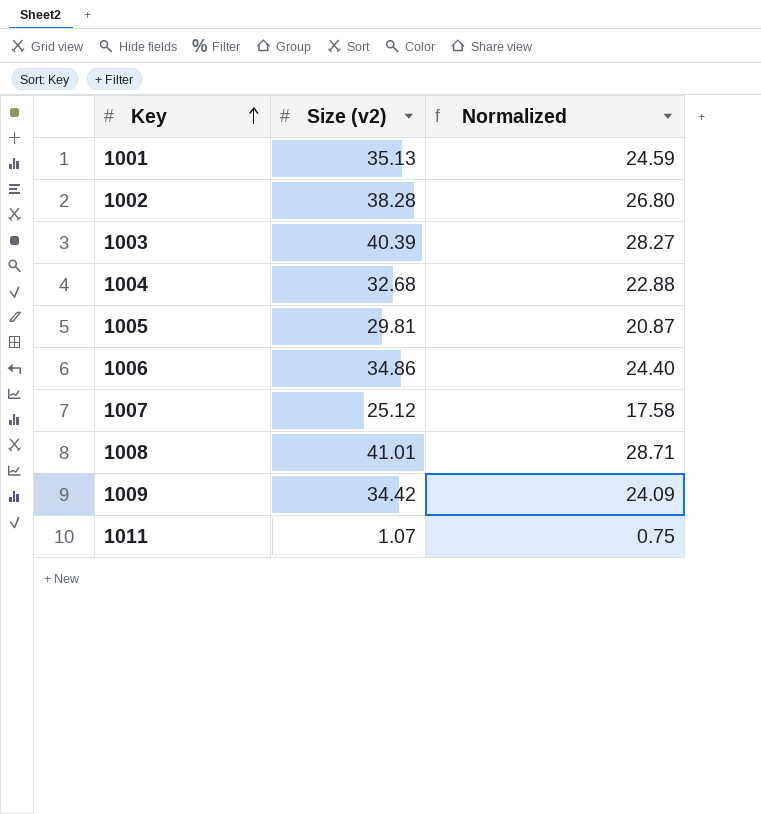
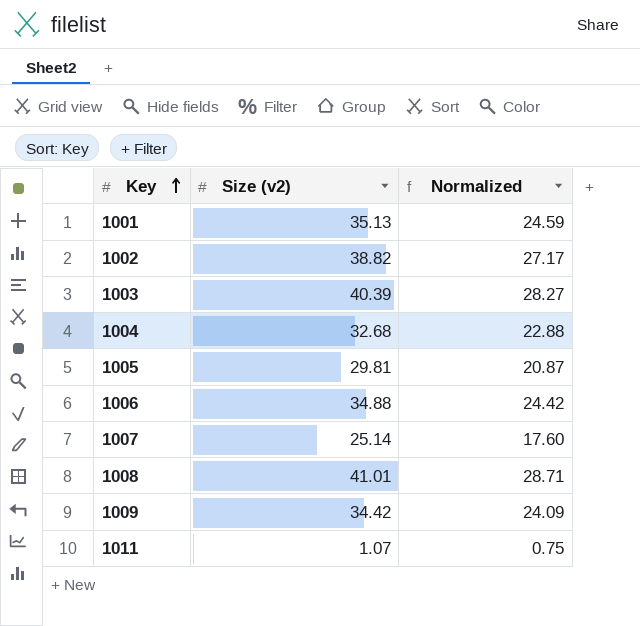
1002 | Size (v2): 38.28 -> 38.82
1002 | Normalized: 26.80 -> 27.17
1006 | Size (v2): 34.86 -> 34.88
1006 | Normalized: 24.40 -> 24.42
1007 | Size (v2): 25.12 -> 25.14
1007 | Normalized: 17.58 -> 17.60

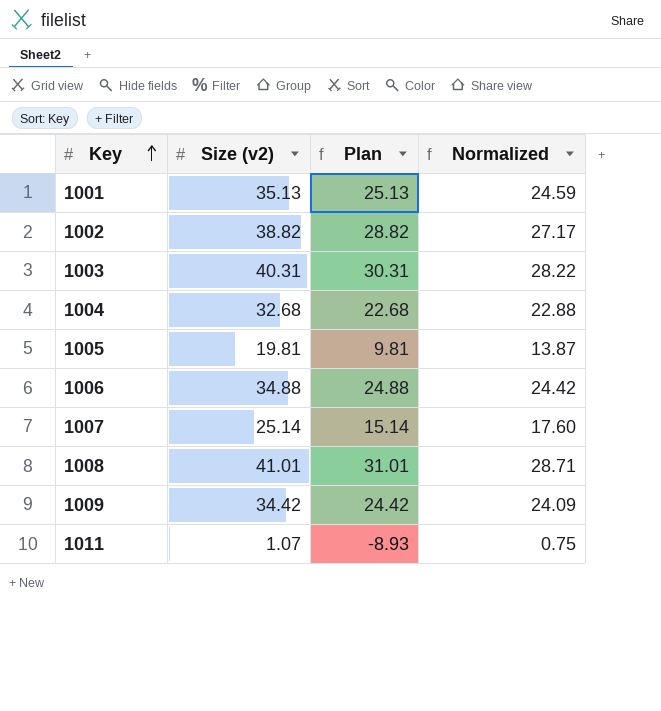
column Plan | formula: none -> [Size (v2)] - 10
1003 | Size (v2): 40.39 -> 40.31
1003 | Normalized: 28.27 -> 28.22
1005 | Size (v2): 29.81 -> 19.81
1005 | Normalized: 20.87 -> 13.87

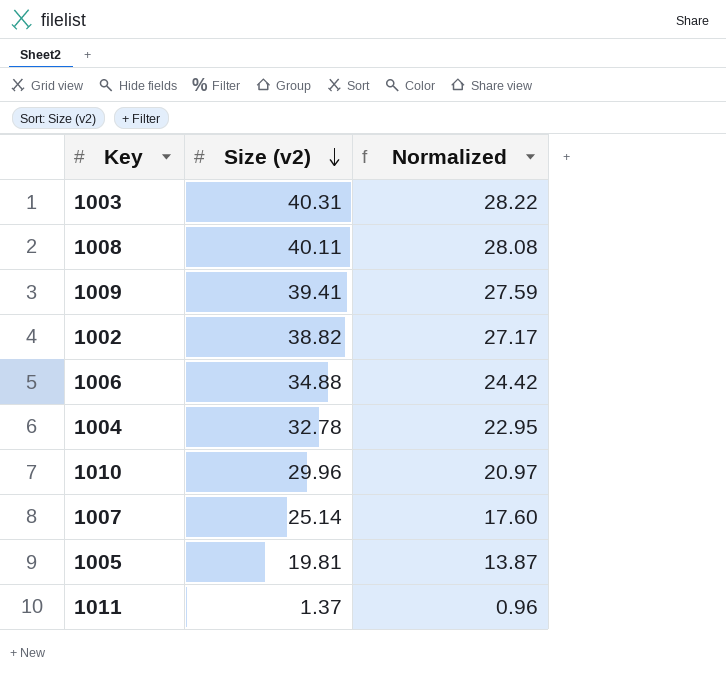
row order: Key ascending -> Size (v2) descending
column Plan | formula: [Size (v2)] - 10 -> none
row 1001: 35.13 | 25.13 | 24.59 -> none
1008 | Size (v2): 41.01 -> 40.11
1008 | Normalized: 28.71 -> 28.08
1009 | Size (v2): 34.42 -> 39.41
1009 | Normalized: 24.09 -> 27.59
1004 | Size (v2): 32.68 -> 32.78
1004 | Normalized: 22.88 -> 22.95
row 1010: none -> 29.96 | 20.97
1011 | Size (v2): 1.07 -> 1.37
1011 | Normalized: 0.75 -> 0.96

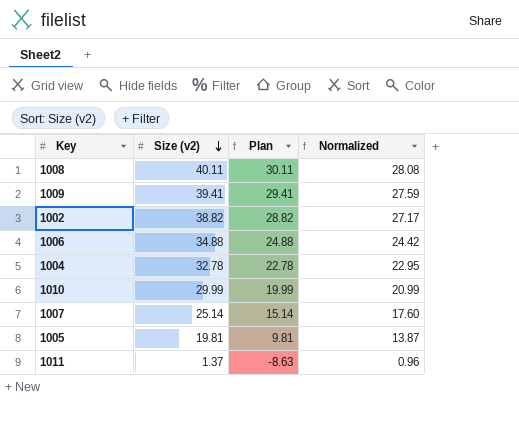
column Plan | formula: none -> [Size (v2)] - 10
row 1003: 40.31 | 28.22 -> none
1010 | Size (v2): 29.96 -> 29.99
1010 | Normalized: 20.97 -> 20.99

